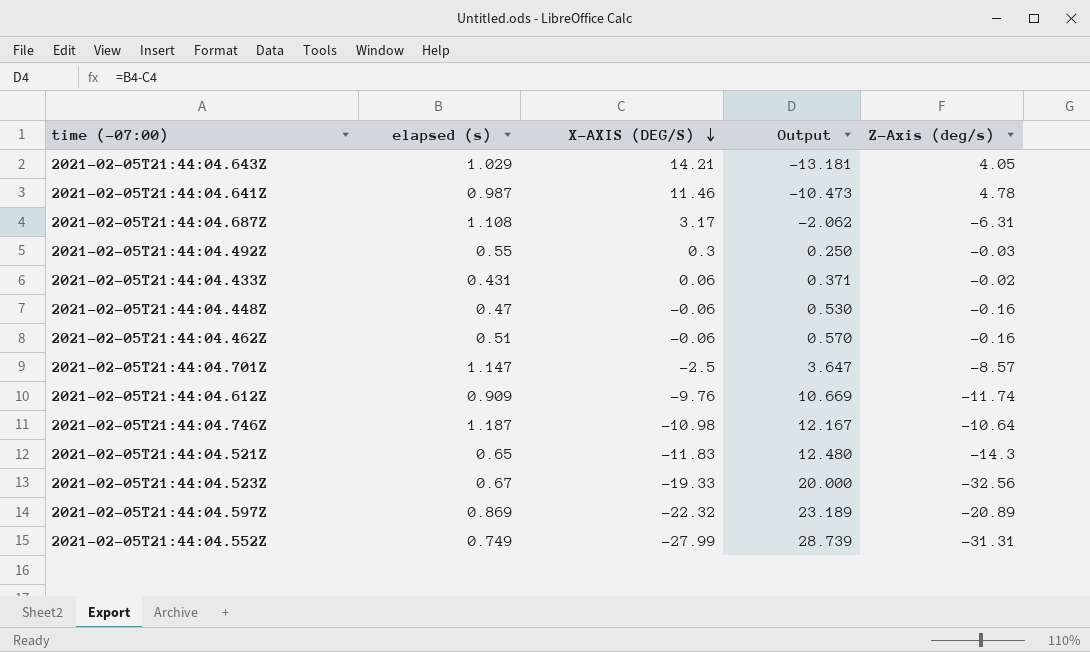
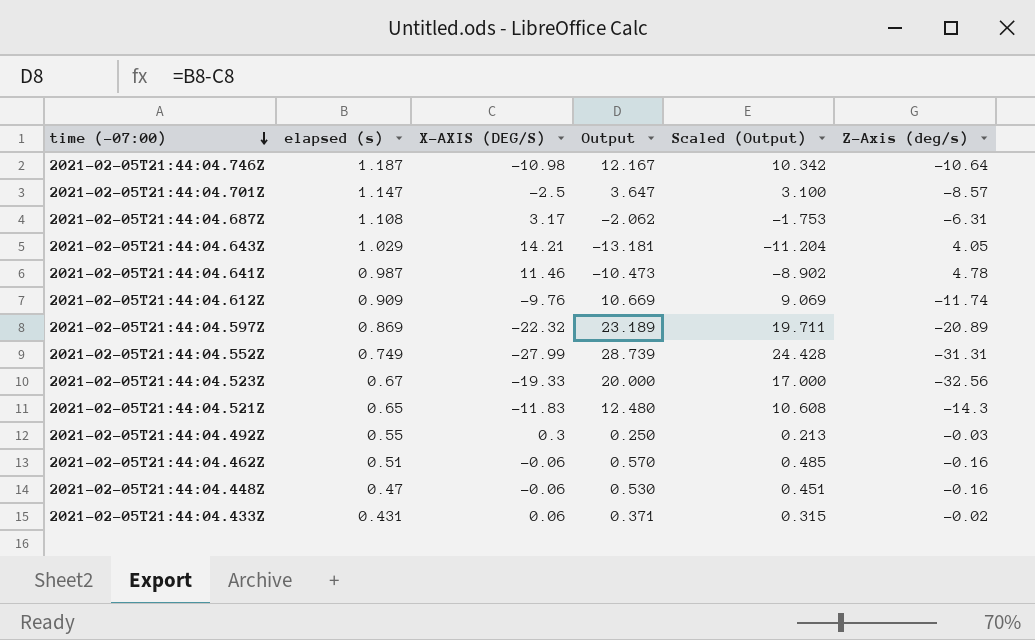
row order: X-AXIS (DEG/S) descending -> time (-07:00) descending
column Scaled (Output) | formula: none -> [Output] * 0.85

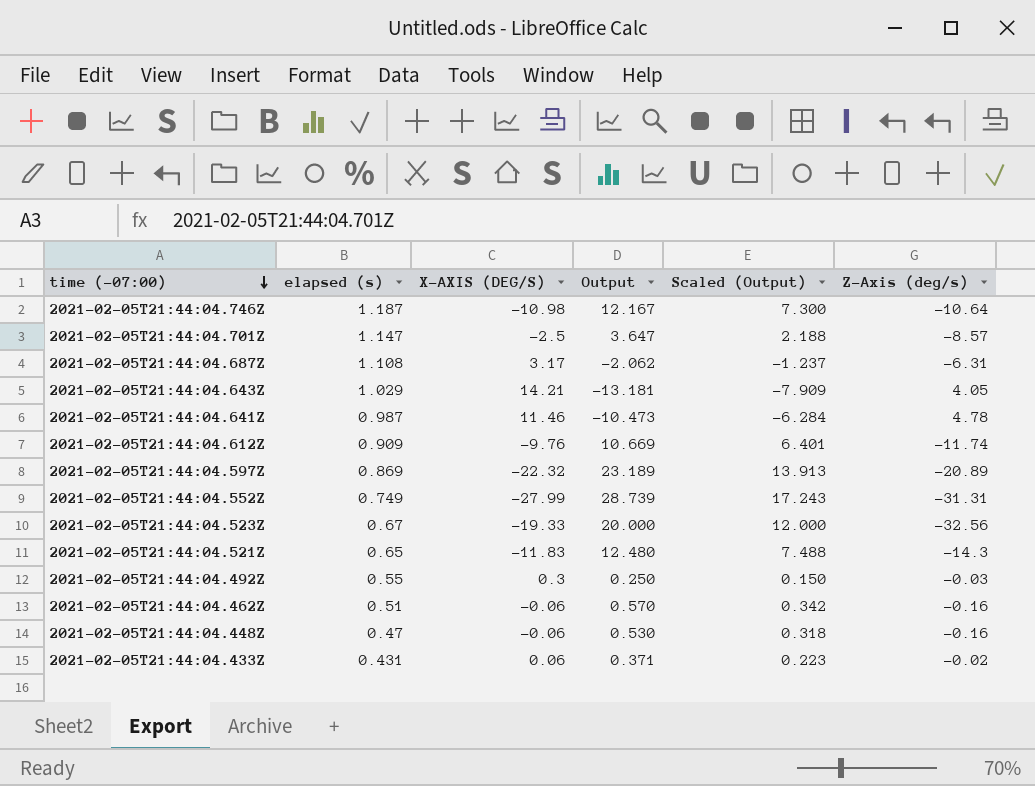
column Scaled (Output) | formula: [Output] * 0.85 -> [Output] * 0.6

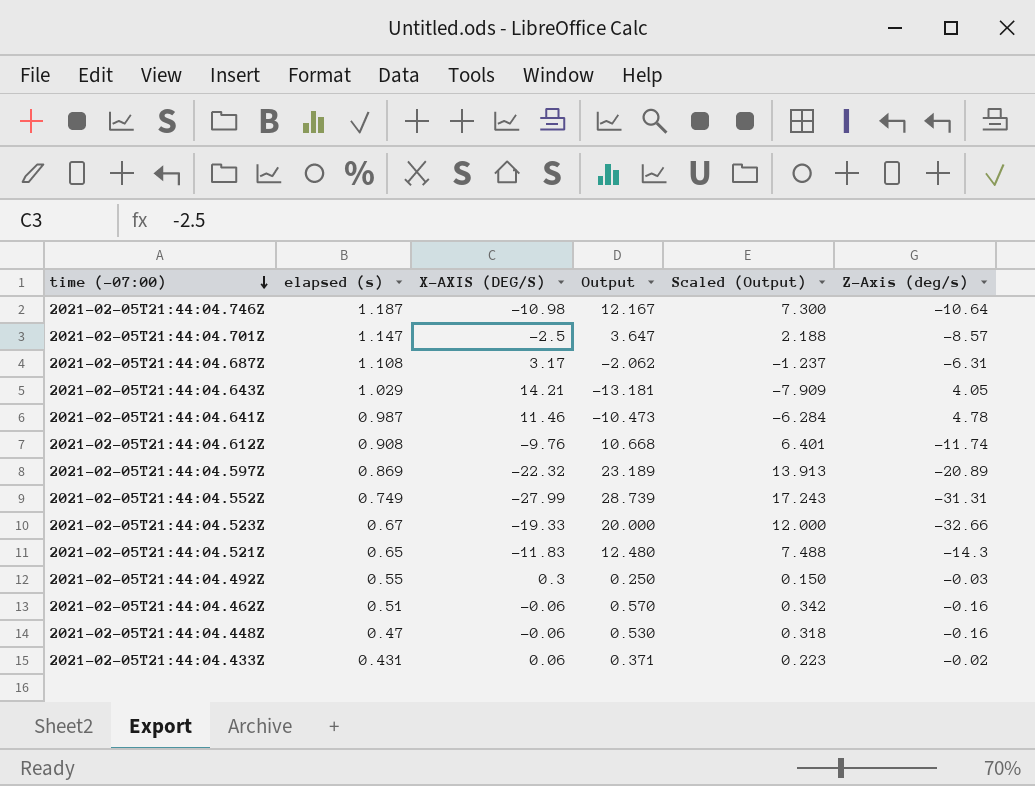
2021-02-05T21:44:04.612Z | elapsed (s): 0.909 -> 0.908
2021-02-05T21:44:04.612Z | Output: 10.669 -> 10.668
2021-02-05T21:44:04.523Z | Z-Axis (deg/s): -32.56 -> -32.66

